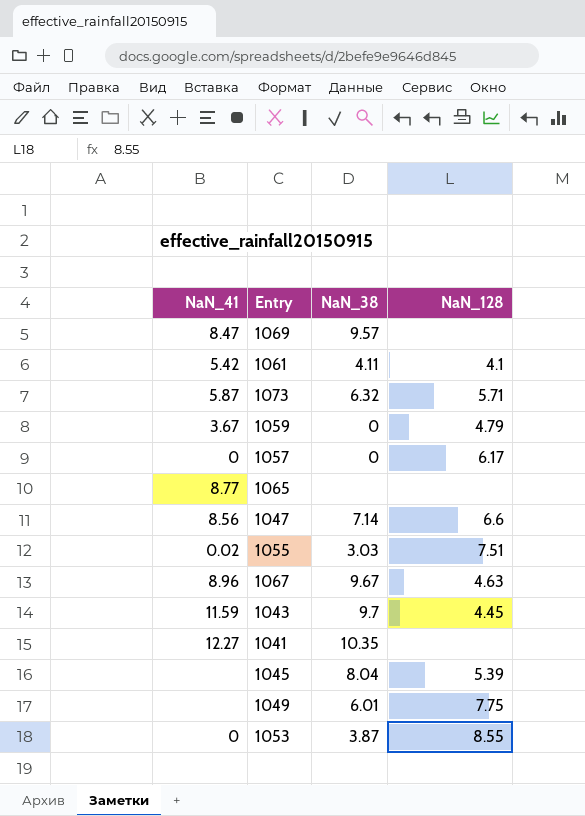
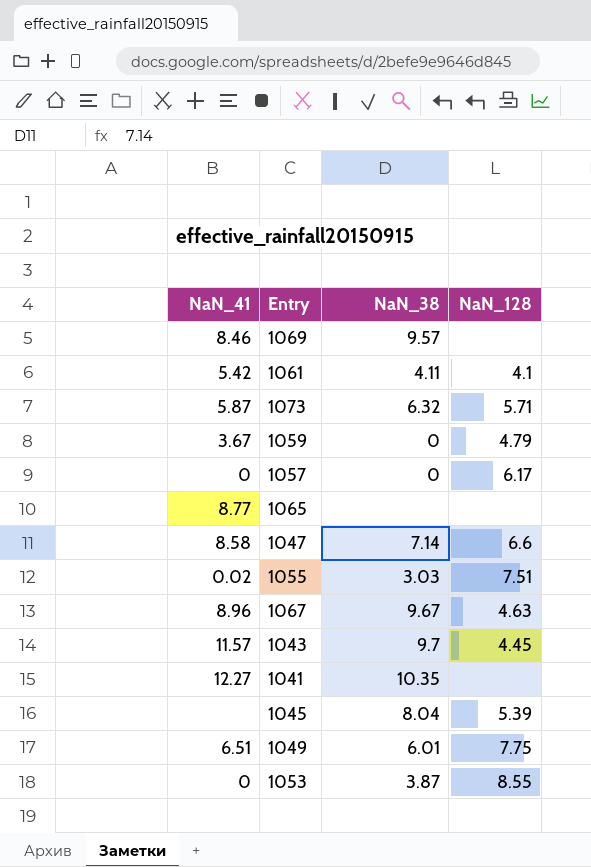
1069 | NaN_41: 8.47 -> 8.46
1047 | NaN_41: 8.56 -> 8.58
1043 | NaN_41: 11.59 -> 11.57
1049 | NaN_41: none -> 6.51

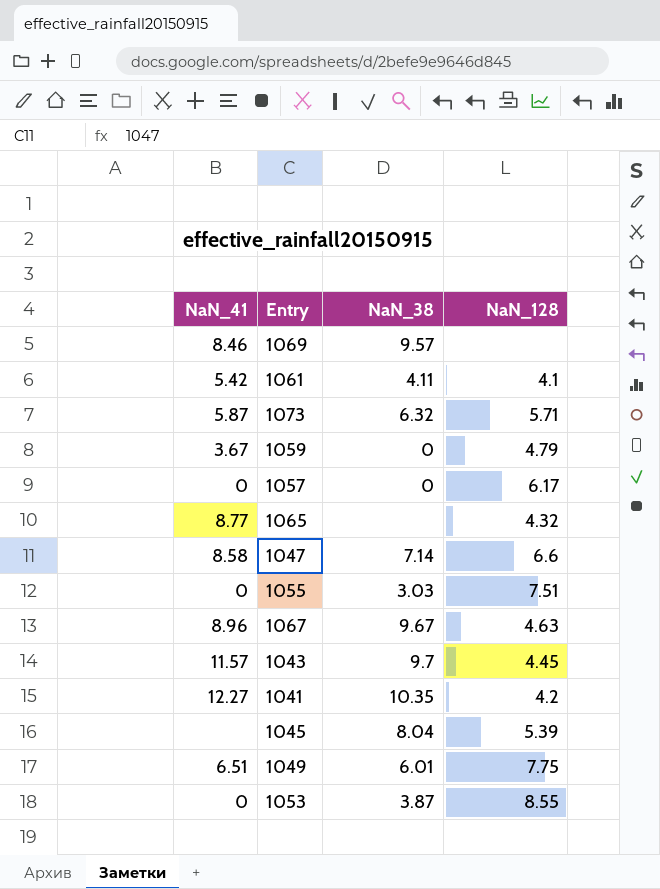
1065 | NaN_128: none -> 4.32
1055 | NaN_41: 0.02 -> 0
1041 | NaN_128: none -> 4.2

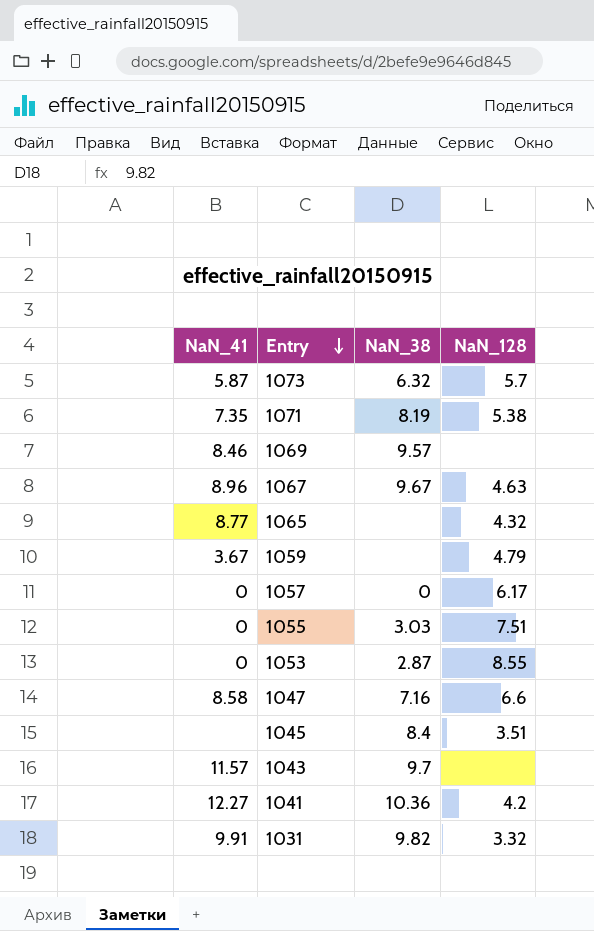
row order: none -> Entry descending
row 1061: 5.42 | 4.11 | 4.1 -> none
row 1049: 6.51 | 6.01 | 7.75 -> none
1073 | NaN_128: 5.71 -> 5.7
row 1071: none -> 7.35 | 8.19 | 5.38
1059 | NaN_38: 0 -> none
1053 | NaN_38: 3.87 -> 2.87
1047 | NaN_38: 7.14 -> 7.16
1045 | NaN_38: 8.04 -> 8.4
1045 | NaN_128: 5.39 -> 3.51
1043 | NaN_128: 4.45 -> none
1041 | NaN_38: 10.35 -> 10.36
row 1031: none -> 9.91 | 9.82 | 3.32

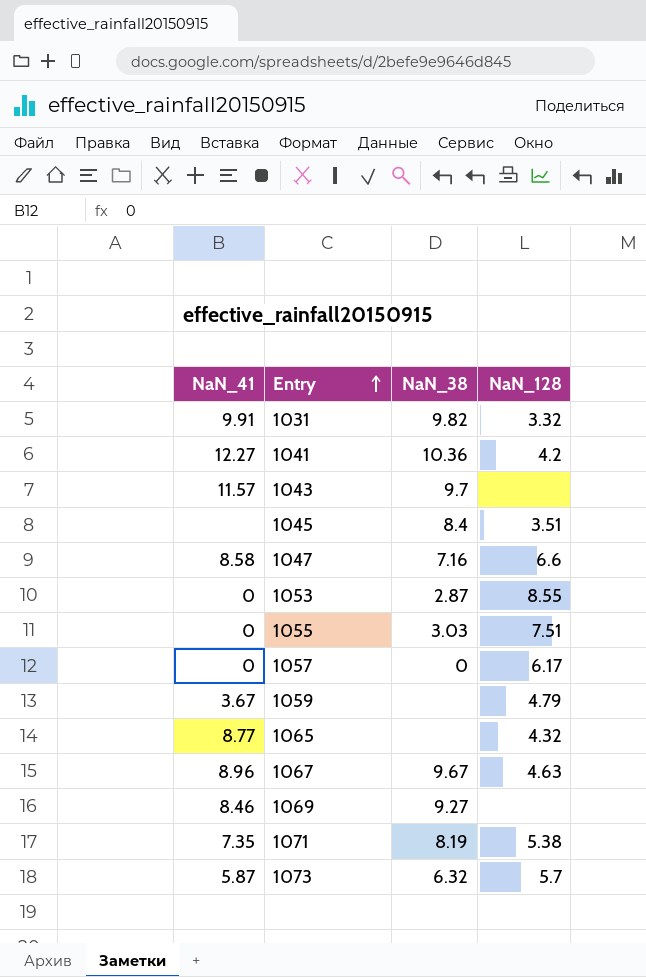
row order: Entry descending -> Entry ascending
1069 | NaN_38: 9.57 -> 9.27

